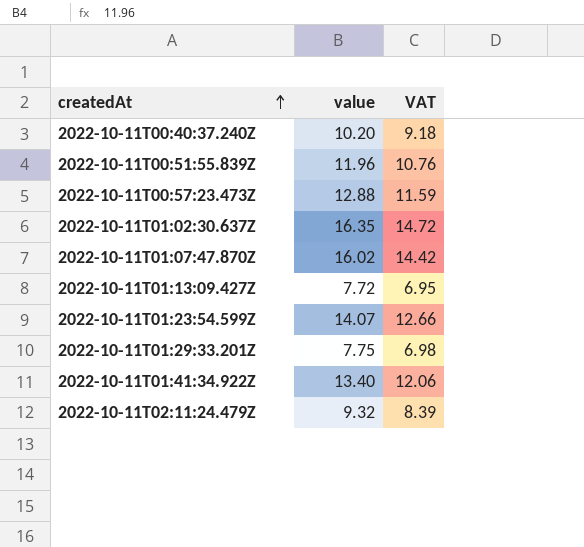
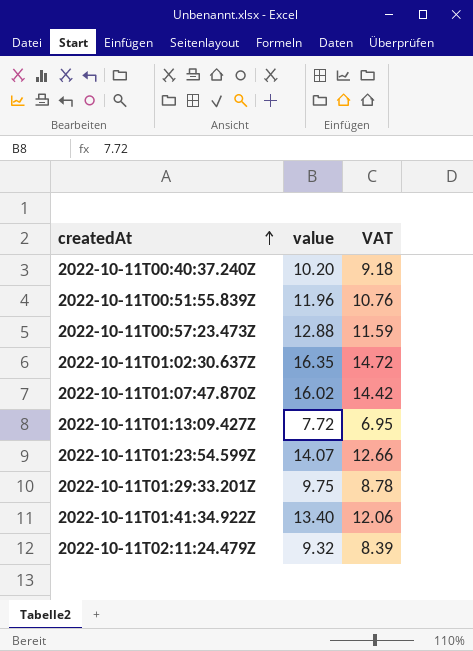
2022-10-11T01:29:33.201Z | value: 7.75 -> 9.75
2022-10-11T01:29:33.201Z | VAT: 6.98 -> 8.78

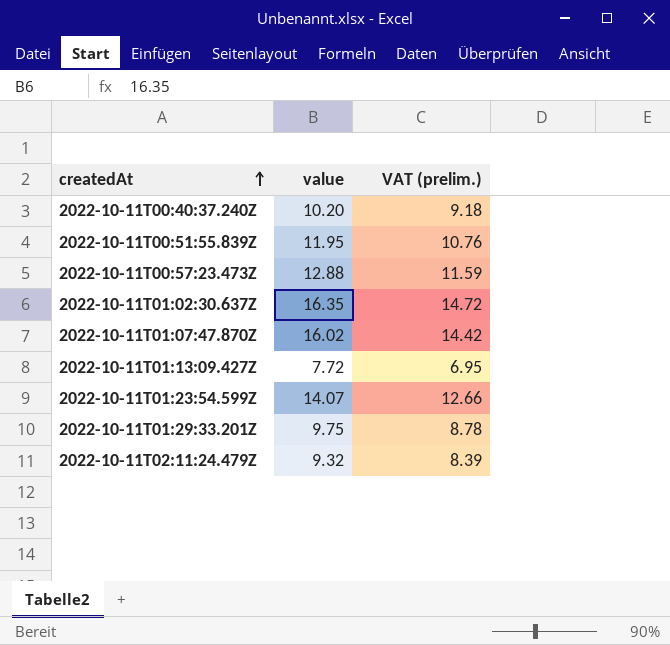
column name: VAT -> VAT (prelim.)
row 2022-10-11T01:41:34.922Z: 13.40 | 12.06 -> none
2022-10-11T00:51:55.839Z | value: 11.96 -> 11.95

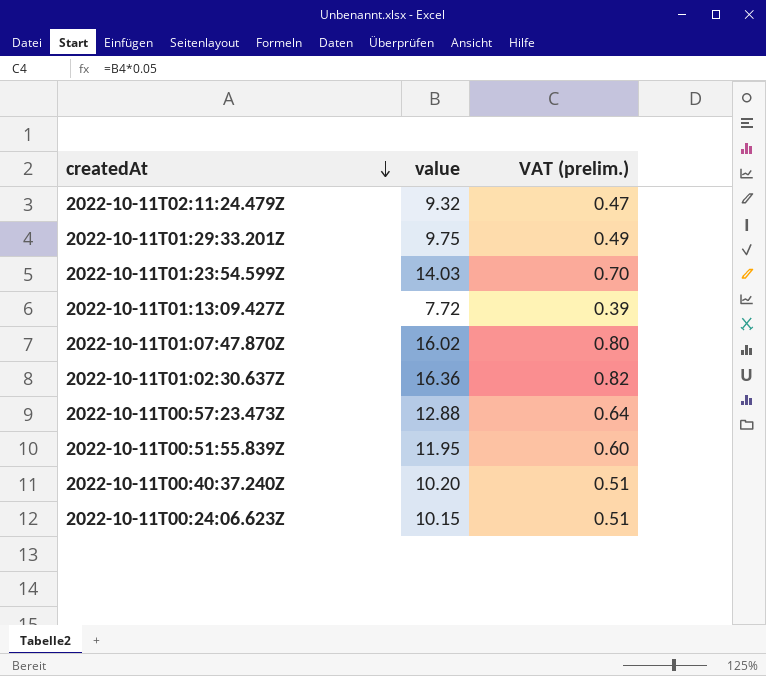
row order: createdAt ascending -> createdAt descending
column VAT (prelim.) | formula: [value] * 0.9 -> [value] * 0.05
2022-10-11T01:23:54.599Z | value: 14.07 -> 14.03
2022-10-11T01:02:30.637Z | value: 16.35 -> 16.36
row 2022-10-11T00:24:06.623Z: none -> 10.15 | 0.51

